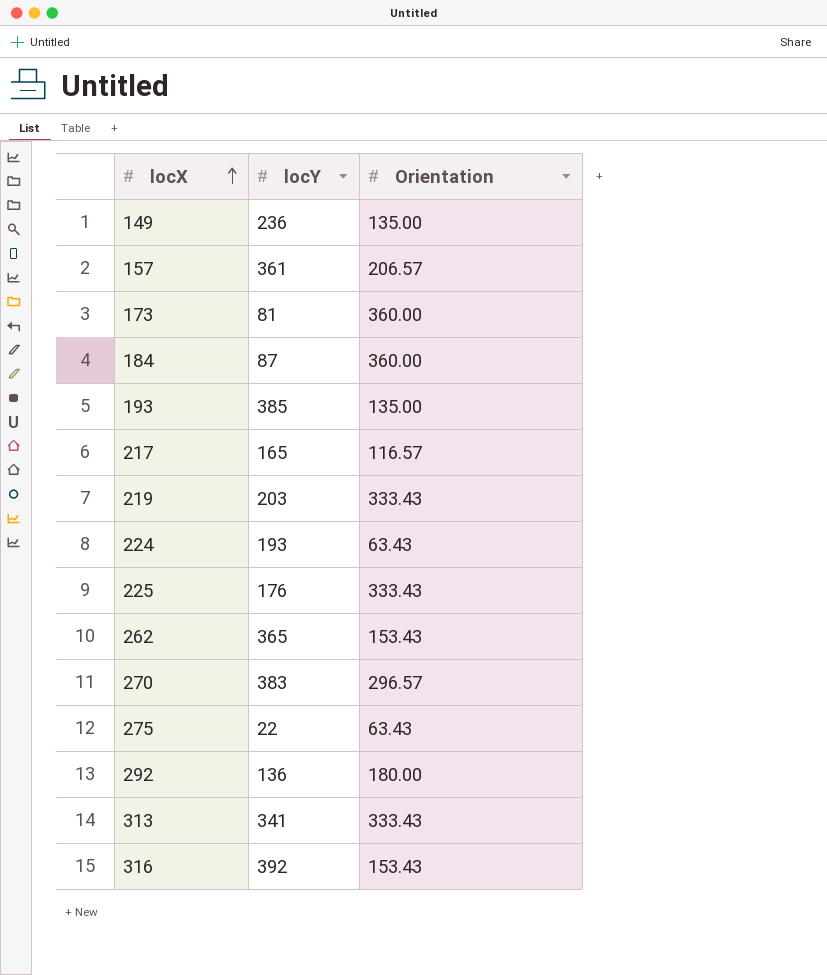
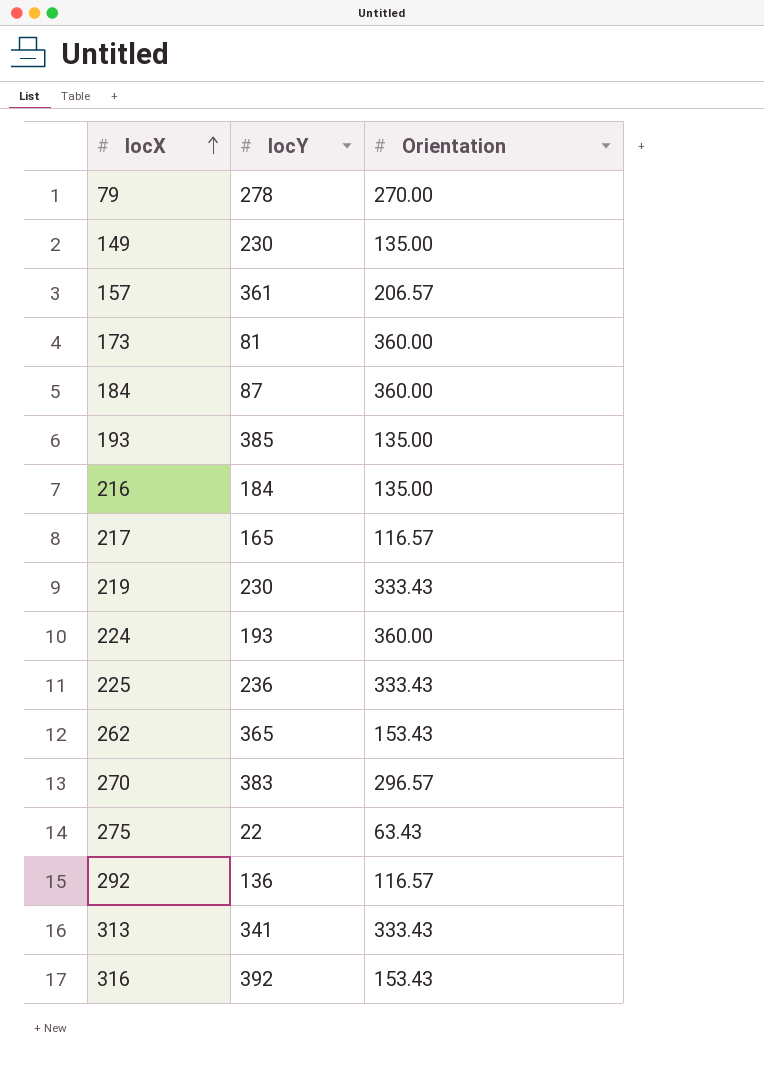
row 79: none -> 278 | 270.00
149 | locY: 236 -> 230
row 216: none -> 184 | 135.00
219 | locY: 203 -> 230
224 | Orientation: 63.43 -> 360.00
225 | locY: 176 -> 236
292 | Orientation: 180.00 -> 116.57

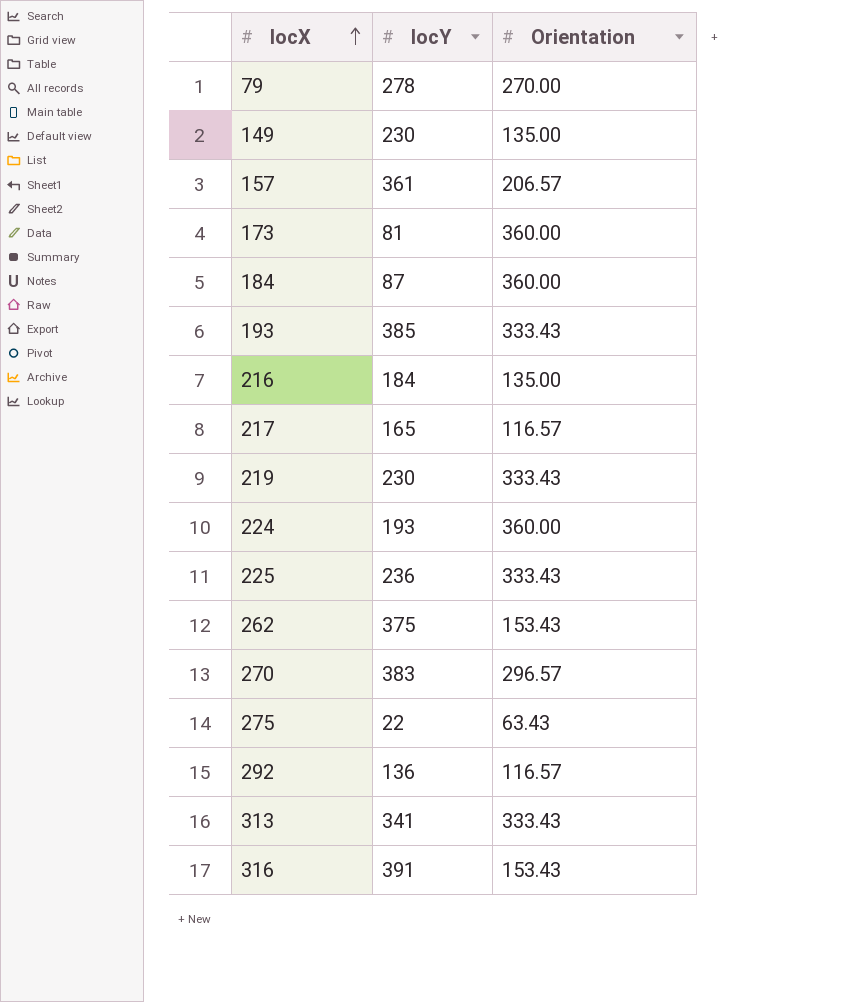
193 | Orientation: 135.00 -> 333.43
262 | locY: 365 -> 375
316 | locY: 392 -> 391

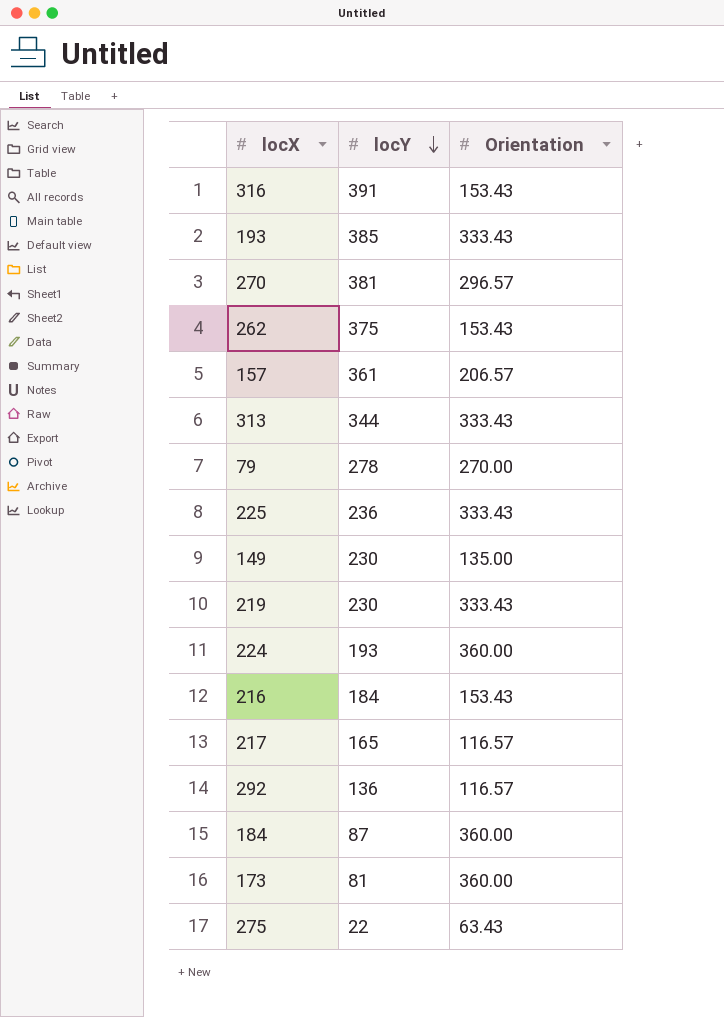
row order: locX ascending -> locY descending
270 | locY: 383 -> 381
313 | locY: 341 -> 344
216 | Orientation: 135.00 -> 153.43

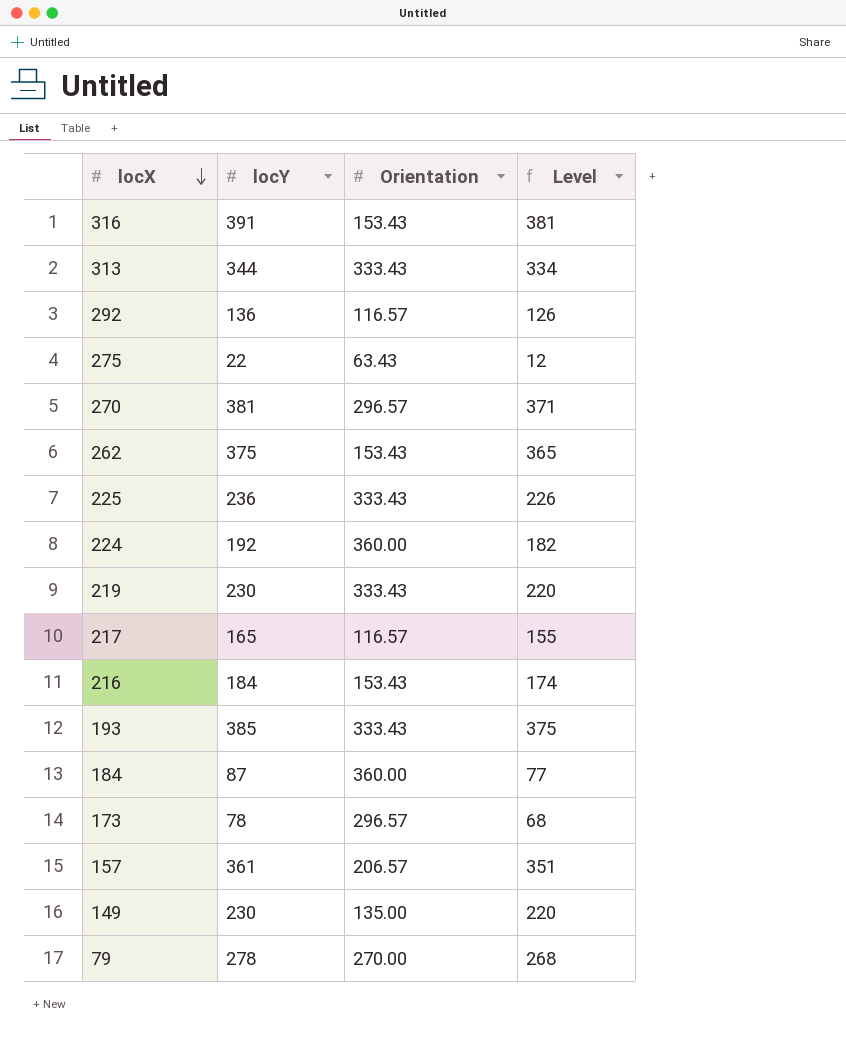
row order: locY descending -> locX descending
column Level | formula: none -> [locY] - 10
224 | locY: 193 -> 192
173 | locY: 81 -> 78
173 | Orientation: 360.00 -> 296.57

